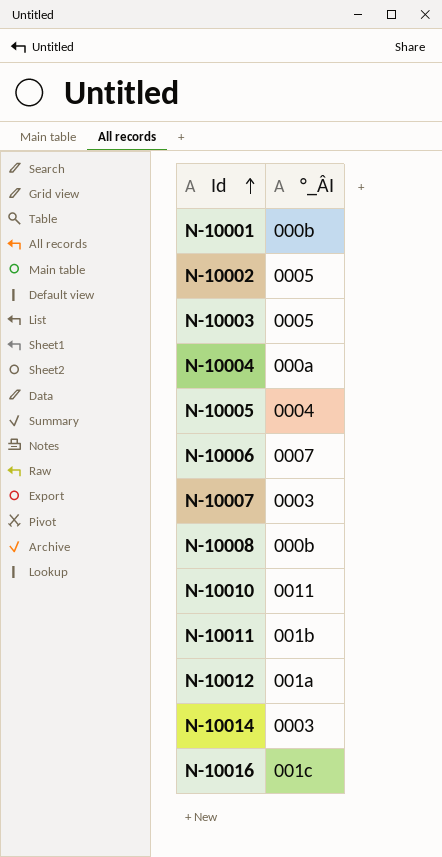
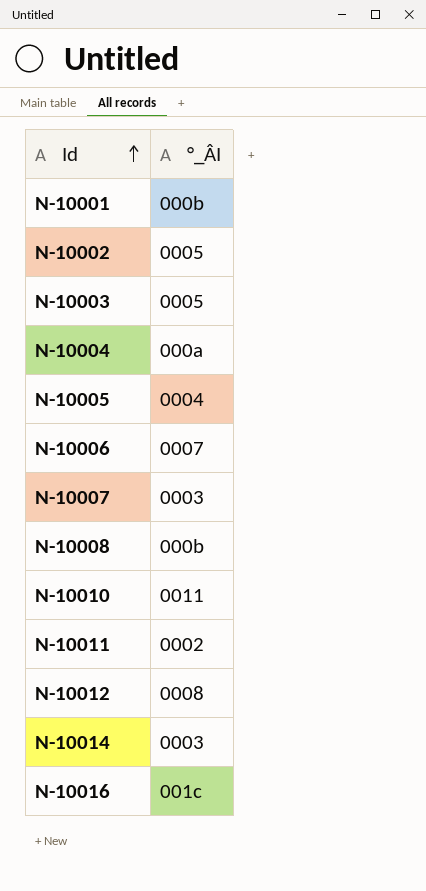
N-10011 | °_ÂI: 001b -> 0002
N-10012 | °_ÂI: 001a -> 0008

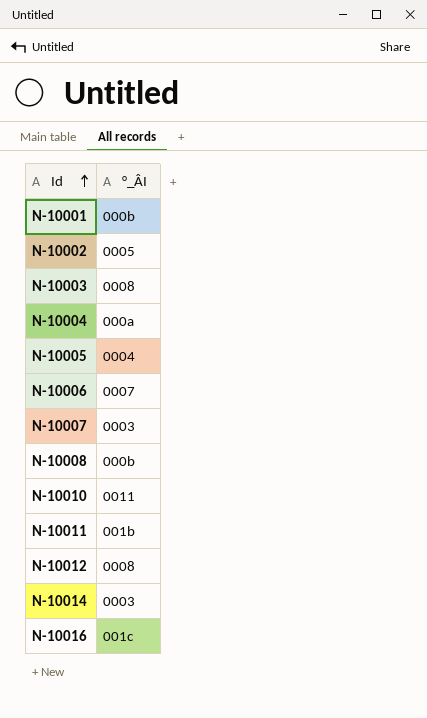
N-10003 | °_ÂI: 0005 -> 0008
N-10011 | °_ÂI: 0002 -> 001b

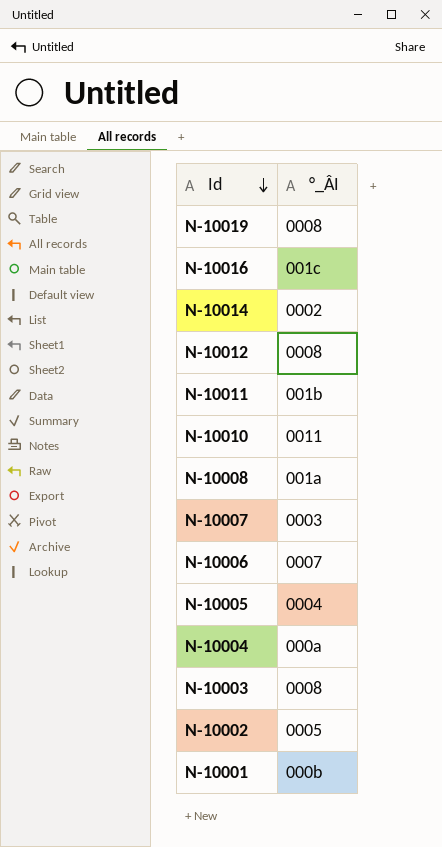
row order: Id ascending -> Id descending
row N-10019: none -> 0008
N-10014 | °_ÂI: 0003 -> 0002
N-10008 | °_ÂI: 000b -> 001a

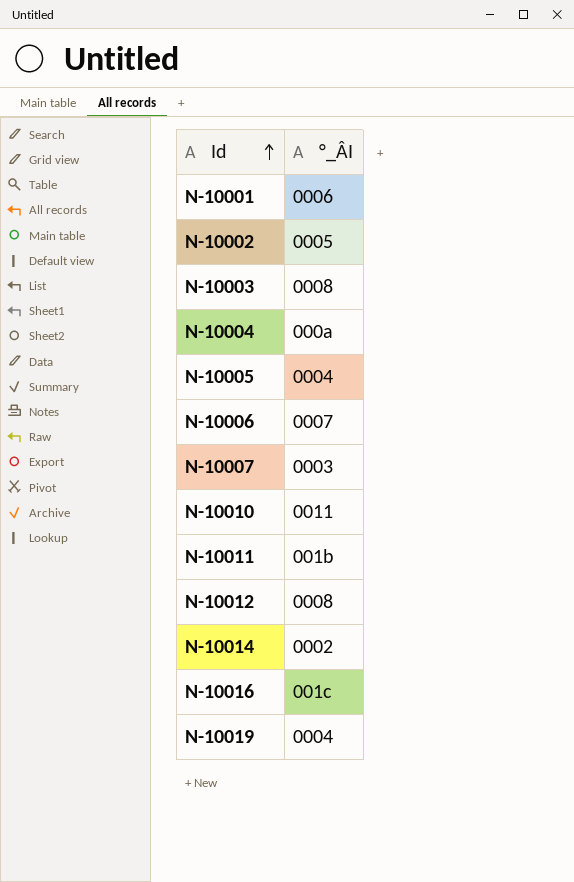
row order: Id descending -> Id ascending
row N-10008: 001a -> none
N-10001 | °_ÂI: 000b -> 0006
N-10019 | °_ÂI: 0008 -> 0004

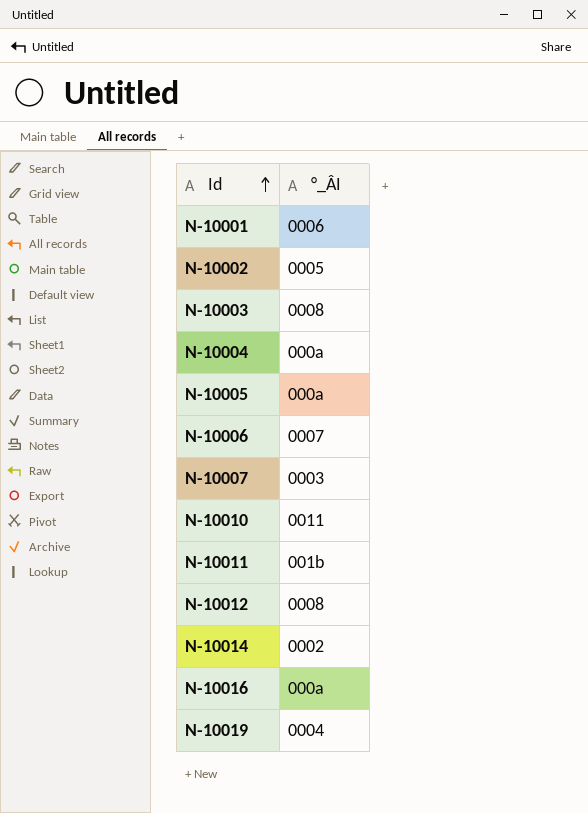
N-10005 | °_ÂI: 0004 -> 000a
N-10016 | °_ÂI: 001c -> 000a

